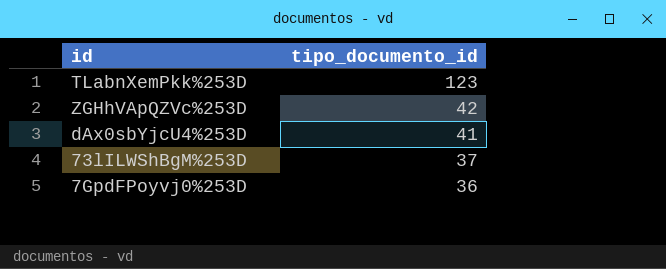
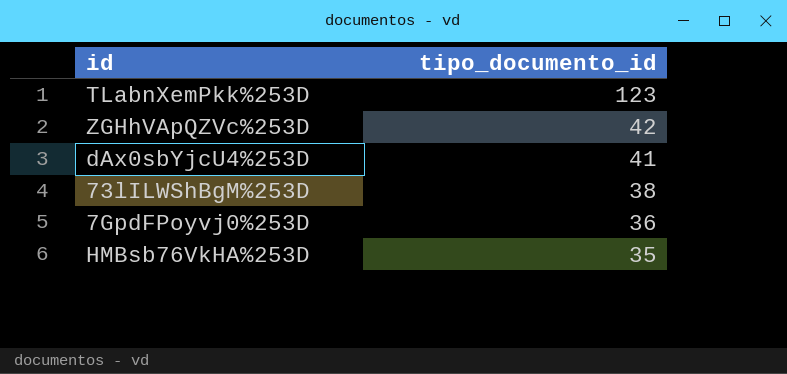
73lILWShBgM%253D | tipo_documento_id: 37 -> 38
row HMBsb76VkHA%253D: none -> 35

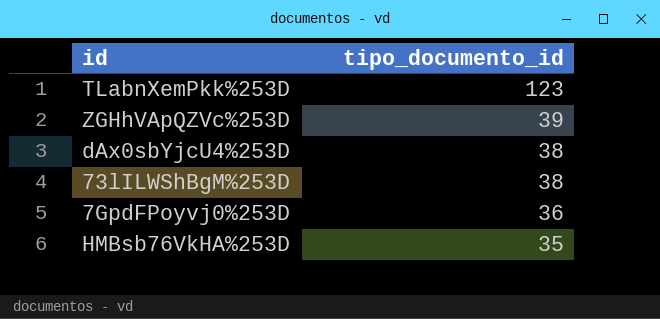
ZGHhVApQZVc%253D | tipo_documento_id: 42 -> 39
dAx0sbYjcU4%253D | tipo_documento_id: 41 -> 38

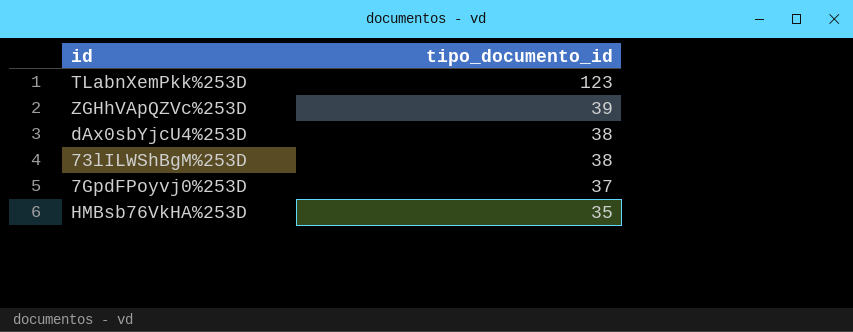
7GpdFPoyvj0%253D | tipo_documento_id: 36 -> 37

